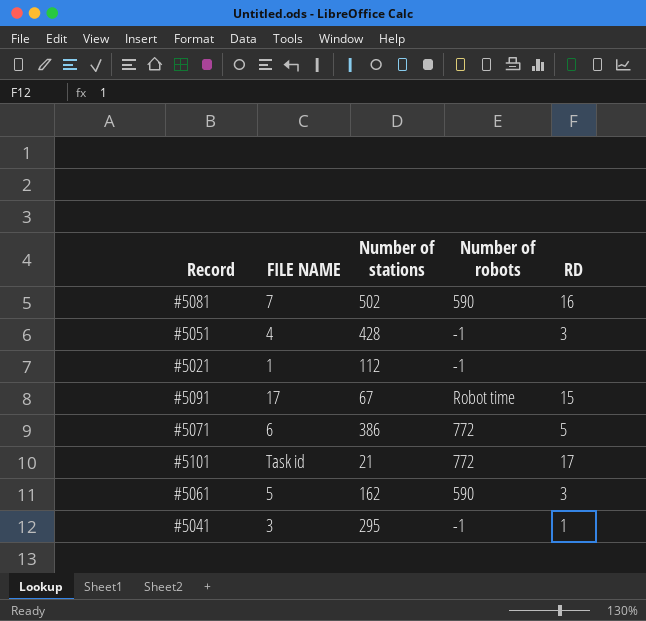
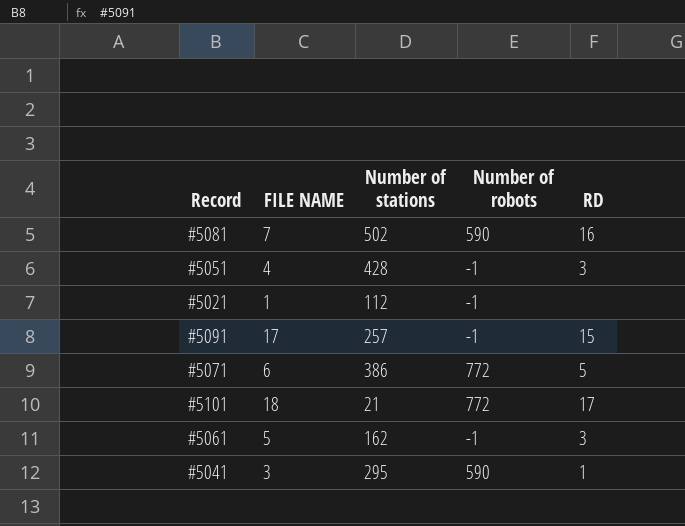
#5091 | Number of stations: 67 -> 257
#5091 | Number of robots: Robot time -> -1
#5101 | FILE NAME: Task id -> 18
#5061 | Number of robots: 590 -> -1
#5041 | Number of robots: -1 -> 590

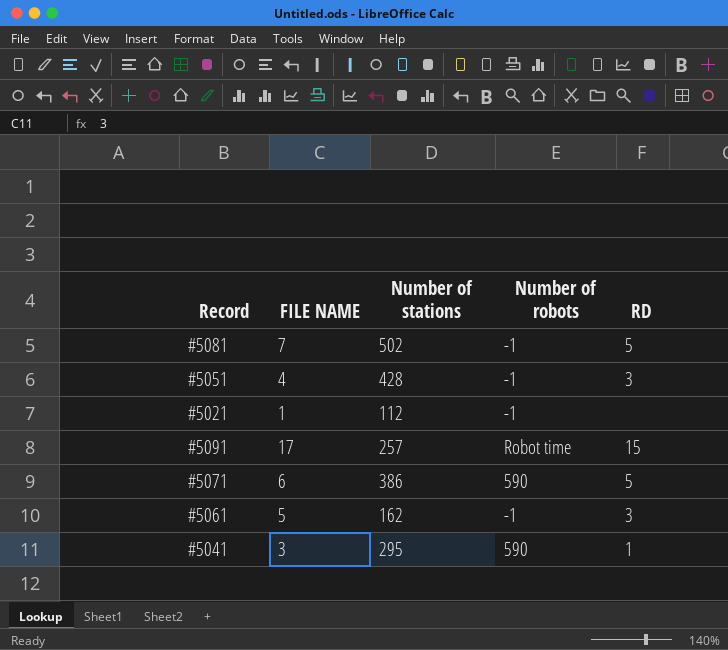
row #5101: 18 | 21 | 772 | 17 -> none
#5081 | Number of robots: 590 -> -1
#5081 | RD: 16 -> 5
#5091 | Number of robots: -1 -> Robot time
#5071 | Number of robots: 772 -> 590

